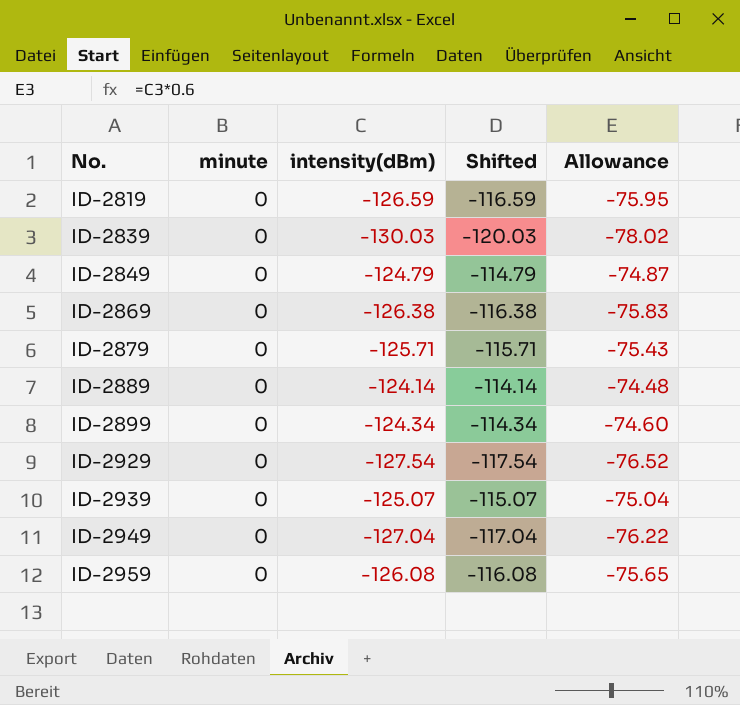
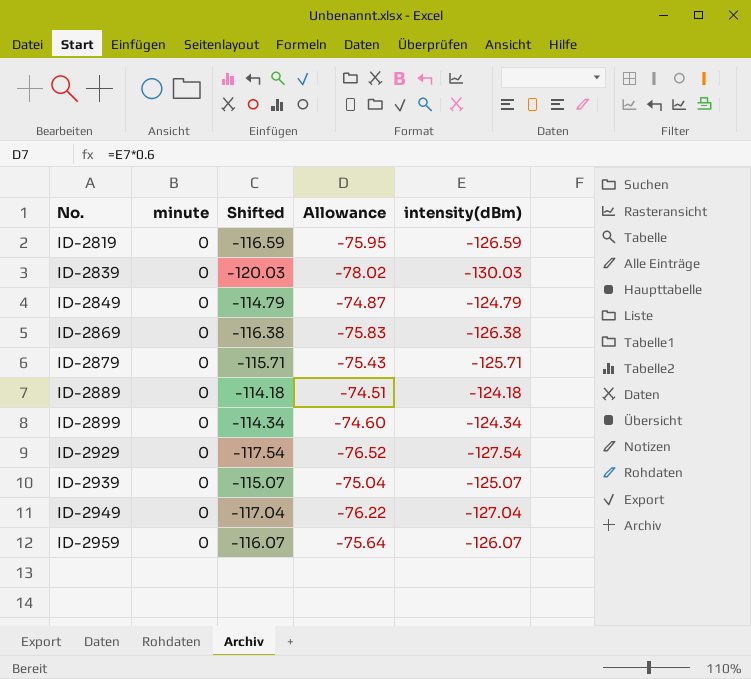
column intensity(dBm) | position: 3 -> 5
ID-2889 | Shifted: -114.14 -> -114.18
ID-2889 | Allowance: -74.48 -> -74.51
ID-2889 | intensity(dBm): -124.14 -> -124.18
ID-2959 | Shifted: -116.08 -> -116.07
ID-2959 | Allowance: -75.65 -> -75.64
ID-2959 | intensity(dBm): -126.08 -> -126.07

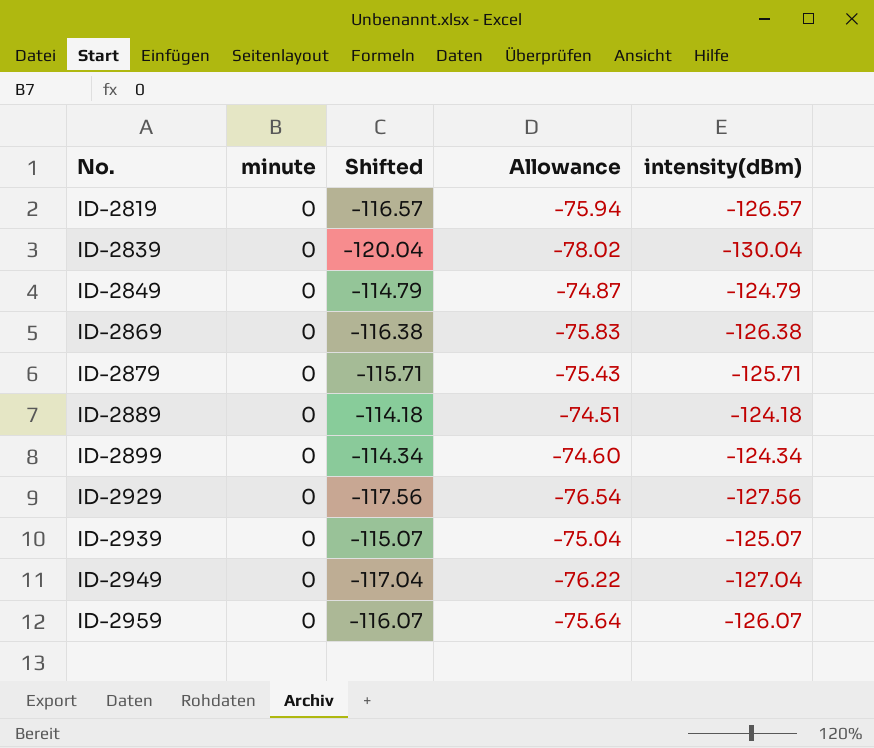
ID-2819 | Shifted: -116.59 -> -116.57
ID-2819 | Allowance: -75.95 -> -75.94
ID-2819 | intensity(dBm): -126.59 -> -126.57
ID-2839 | Shifted: -120.03 -> -120.04
ID-2839 | intensity(dBm): -130.03 -> -130.04
ID-2929 | Shifted: -117.54 -> -117.56
ID-2929 | Allowance: -76.52 -> -76.54
ID-2929 | intensity(dBm): -127.54 -> -127.56

